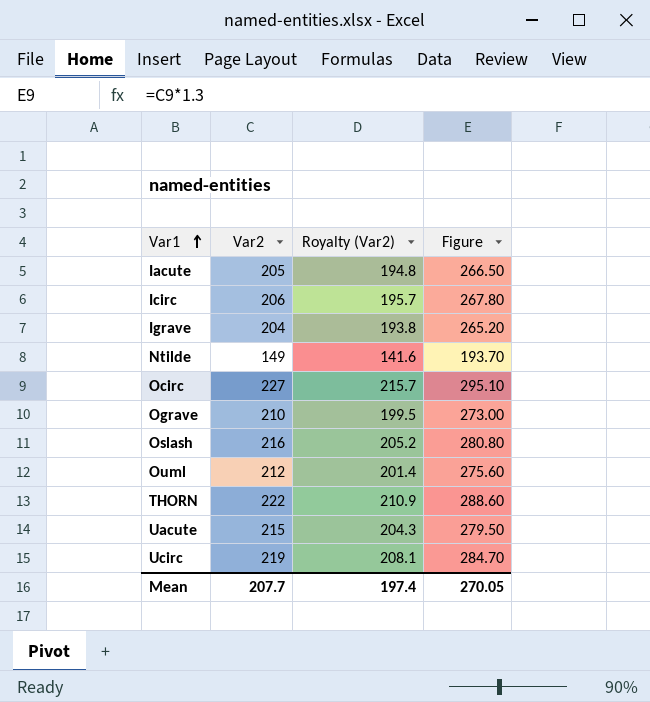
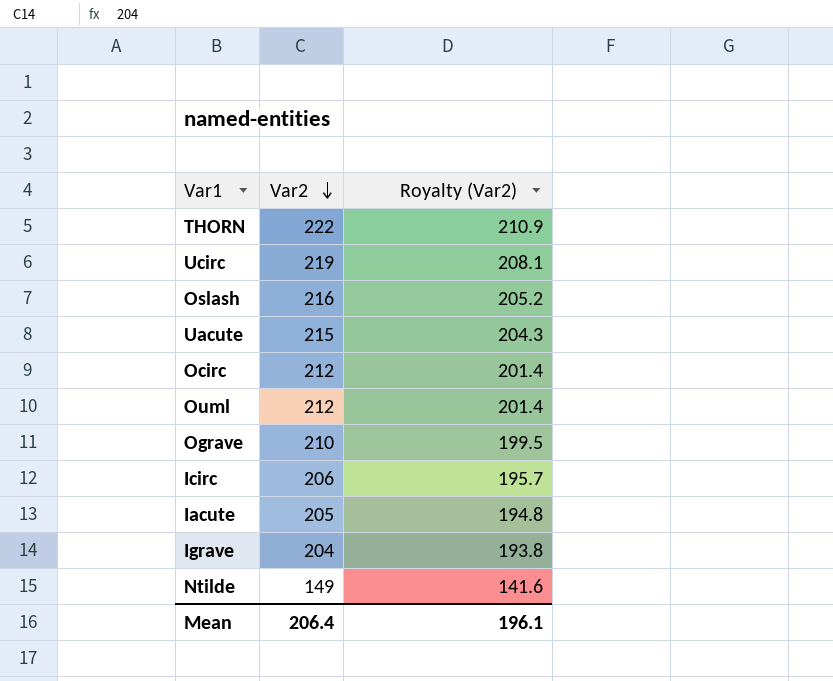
row order: Var1 ascending -> Var2 descending
column Figure | formula: [Var2] * 1.3 -> none
Ocirc | Var2: 227 -> 212
Ocirc | Royalty (Var2): 215.7 -> 201.4
Mean | Var2: 207.7 -> 206.4
Mean | Royalty (Var2): 197.4 -> 196.1

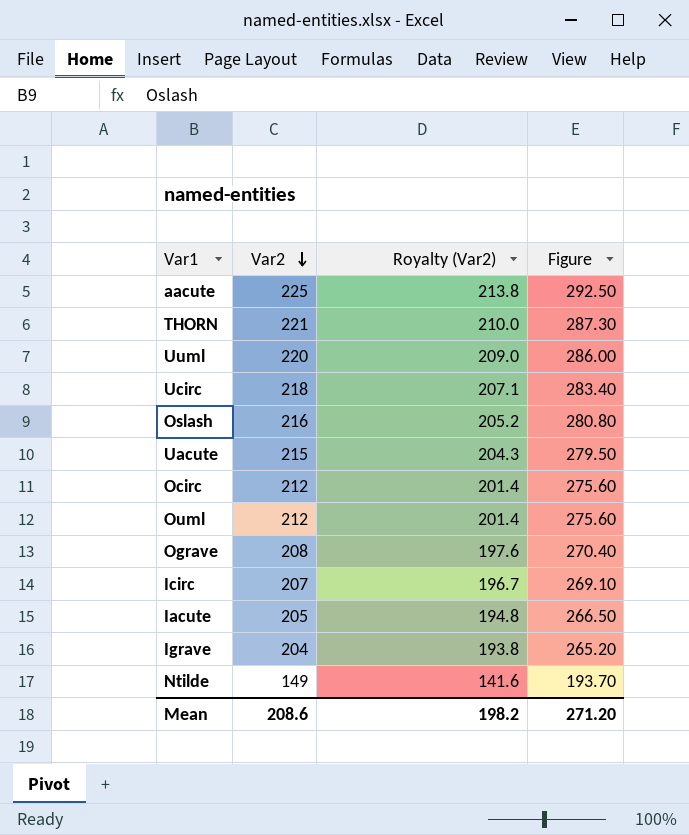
column Figure | formula: none -> [Var2] * 1.3
row aacute: none -> 225 | 213.8 | 292.50
THORN | Var2: 222 -> 221
THORN | Royalty (Var2): 210.9 -> 210.0
row Uuml: none -> 220 | 209.0 | 286.00
Ucirc | Var2: 219 -> 218
Ucirc | Royalty (Var2): 208.1 -> 207.1
Ograve | Var2: 210 -> 208
Ograve | Royalty (Var2): 199.5 -> 197.6
Icirc | Var2: 206 -> 207
Icirc | Royalty (Var2): 195.7 -> 196.7
Mean | Var2: 206.4 -> 208.6
Mean | Royalty (Var2): 196.1 -> 198.2

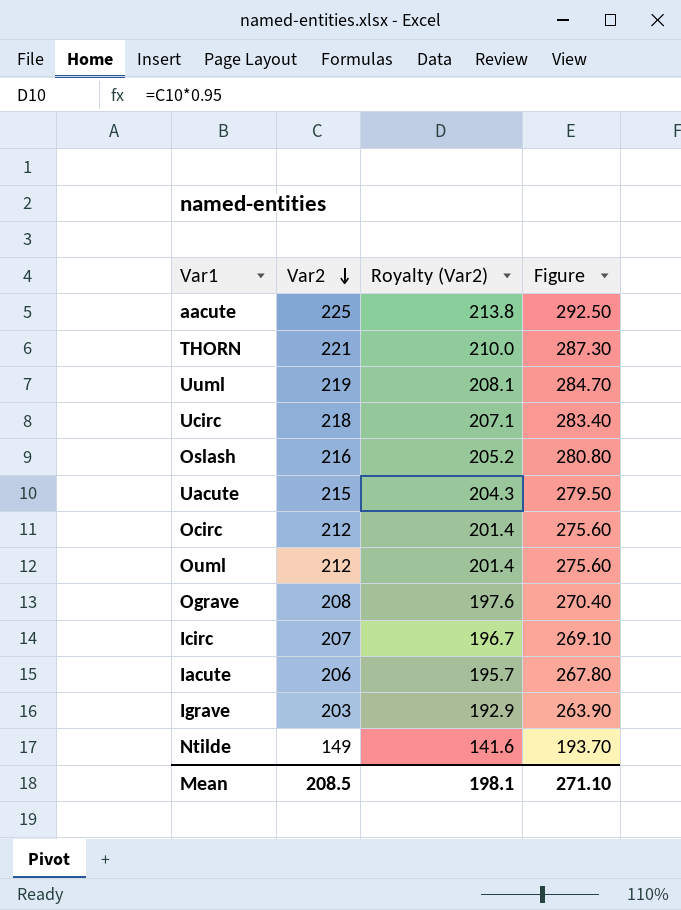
Uuml | Var2: 220 -> 219
Uuml | Royalty (Var2): 209.0 -> 208.1
Uuml | Figure: 286.00 -> 284.70
Iacute | Var2: 205 -> 206
Iacute | Royalty (Var2): 194.8 -> 195.7
Iacute | Figure: 266.50 -> 267.80
Igrave | Var2: 204 -> 203
Igrave | Royalty (Var2): 193.8 -> 192.9
Igrave | Figure: 265.20 -> 263.90
Mean | Var2: 208.6 -> 208.5
Mean | Royalty (Var2): 198.2 -> 198.1
Mean | Figure: 271.20 -> 271.10

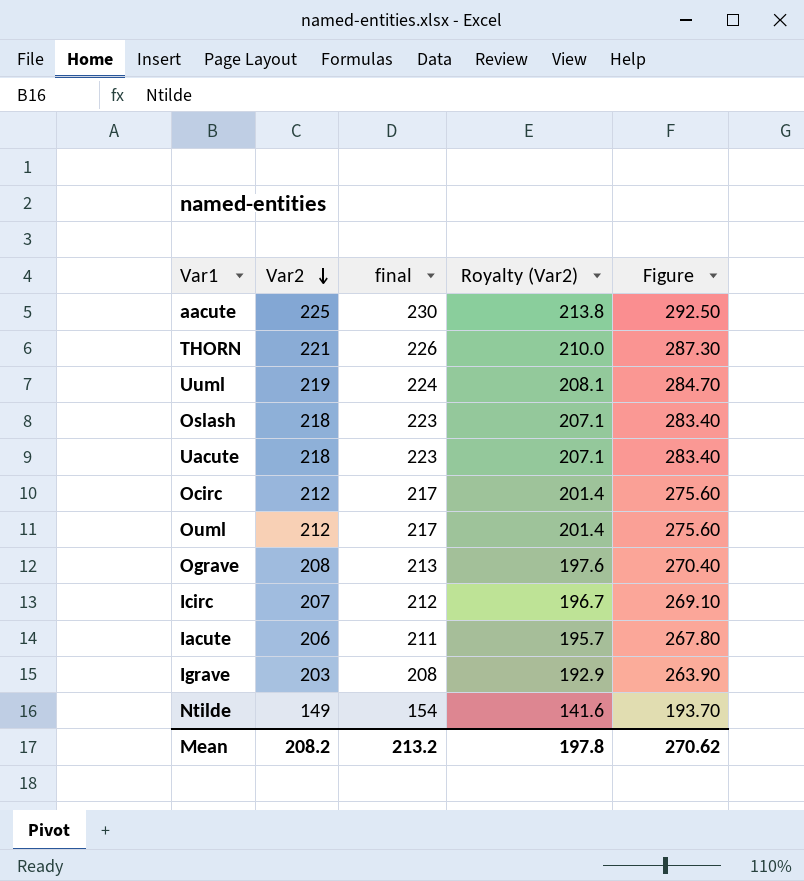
column final | formula: none -> [Var2] + 5
row Ucirc: 218 | 207.1 | 283.40 -> none
Oslash | Var2: 216 -> 218
Oslash | Royalty (Var2): 205.2 -> 207.1
Oslash | Figure: 280.80 -> 283.40
Uacute | Var2: 215 -> 218
Uacute | Royalty (Var2): 204.3 -> 207.1
Uacute | Figure: 279.50 -> 283.40
Mean | Var2: 208.5 -> 208.2
Mean | Royalty (Var2): 198.1 -> 197.8
Mean | Figure: 271.10 -> 270.62

